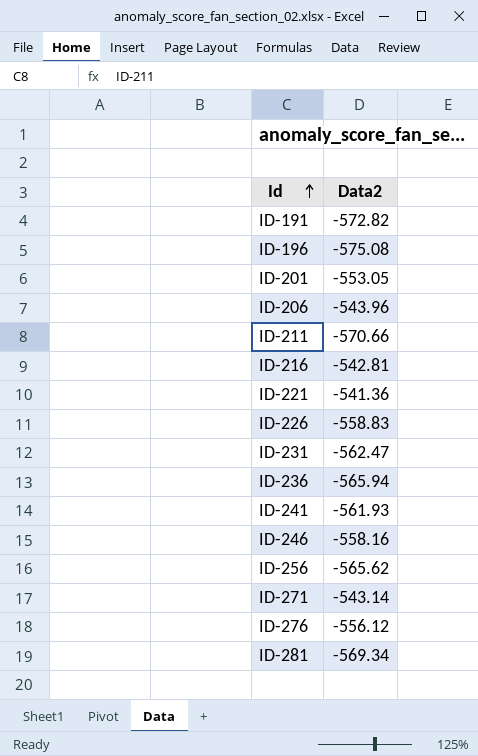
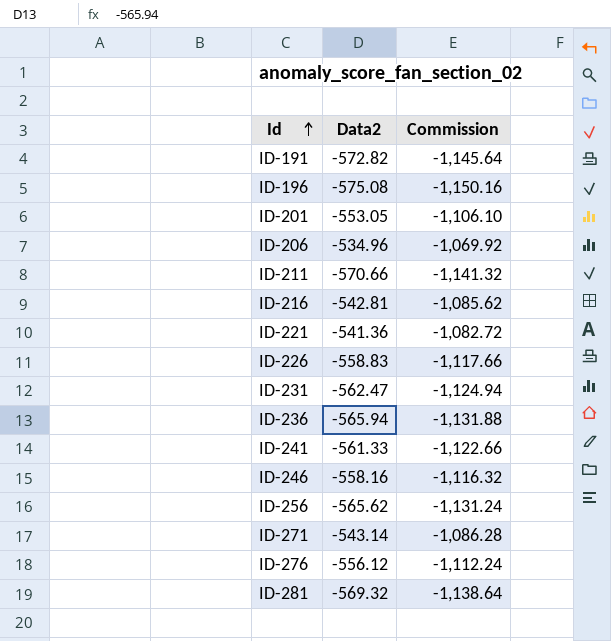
column Commission | formula: none -> [Data2] * 2
ID-206 | Data2: -543.96 -> -534.96
ID-241 | Data2: -561.93 -> -561.33
ID-281 | Data2: -569.34 -> -569.32

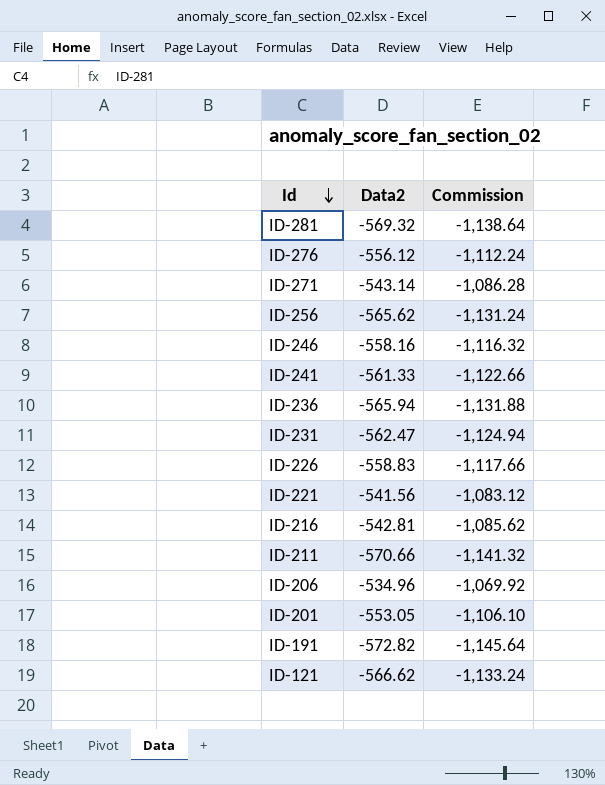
row order: Id ascending -> Id descending
row ID-196: -575.08 | -1,150.16 -> none
ID-221 | Data2: -541.36 -> -541.56
ID-221 | Commission: -1,082.72 -> -1,083.12
row ID-121: none -> -566.62 | -1,133.24

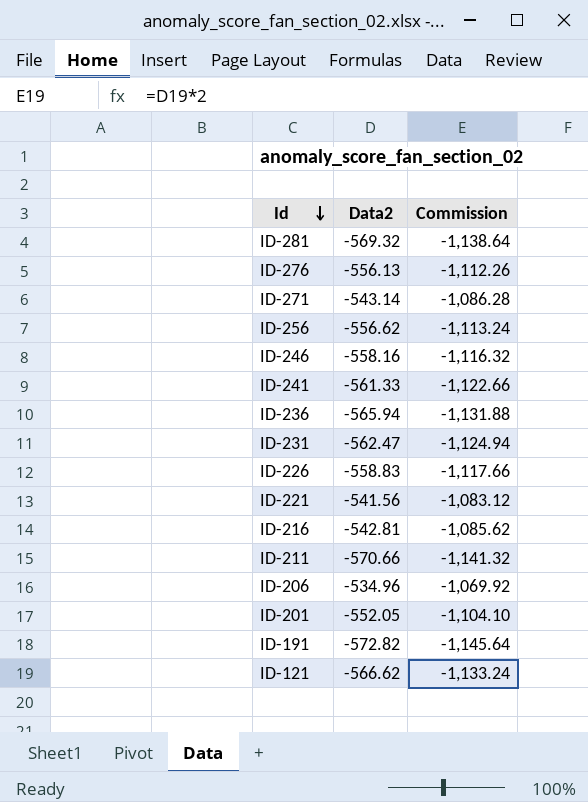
ID-276 | Data2: -556.12 -> -556.13
ID-276 | Commission: -1,112.24 -> -1,112.26
ID-256 | Data2: -565.62 -> -556.62
ID-256 | Commission: -1,131.24 -> -1,113.24
ID-201 | Data2: -553.05 -> -552.05
ID-201 | Commission: -1,106.10 -> -1,104.10

